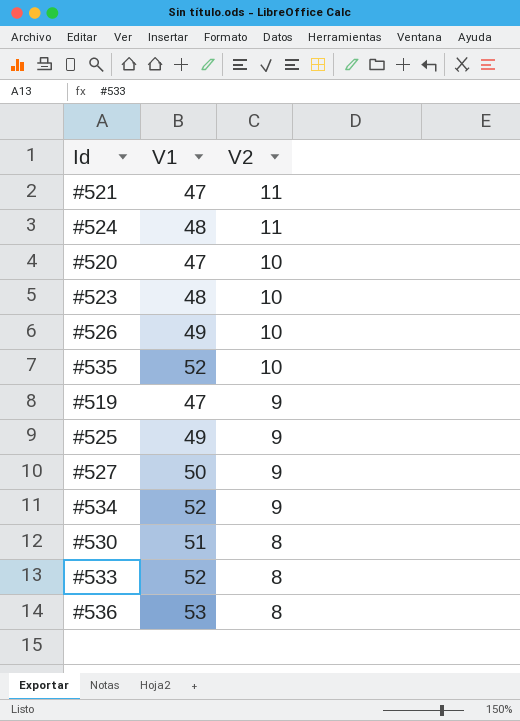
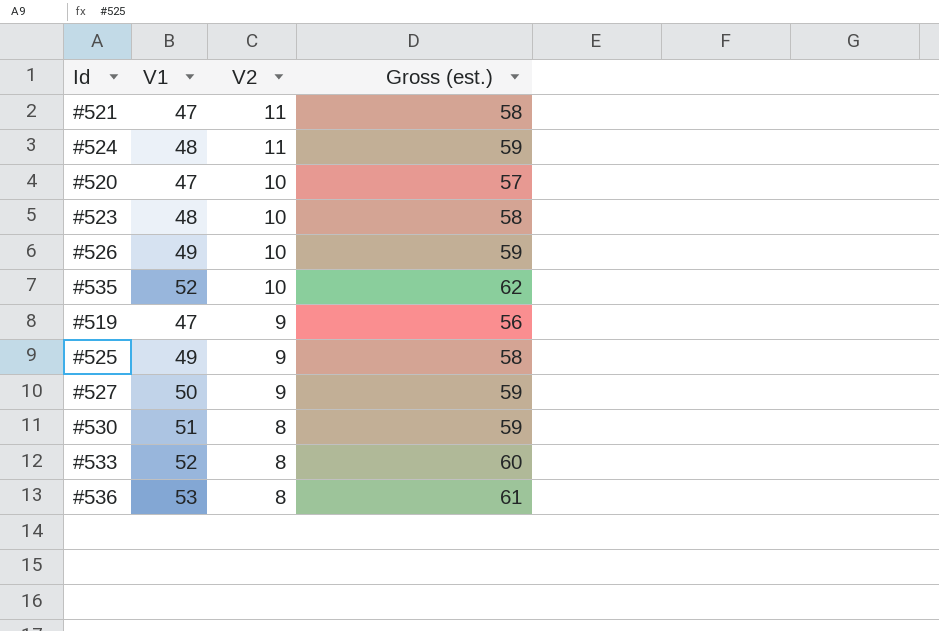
column Gross (est.) | formula: none -> [V1] + [V2]
row #534: 52 | 9 -> none

